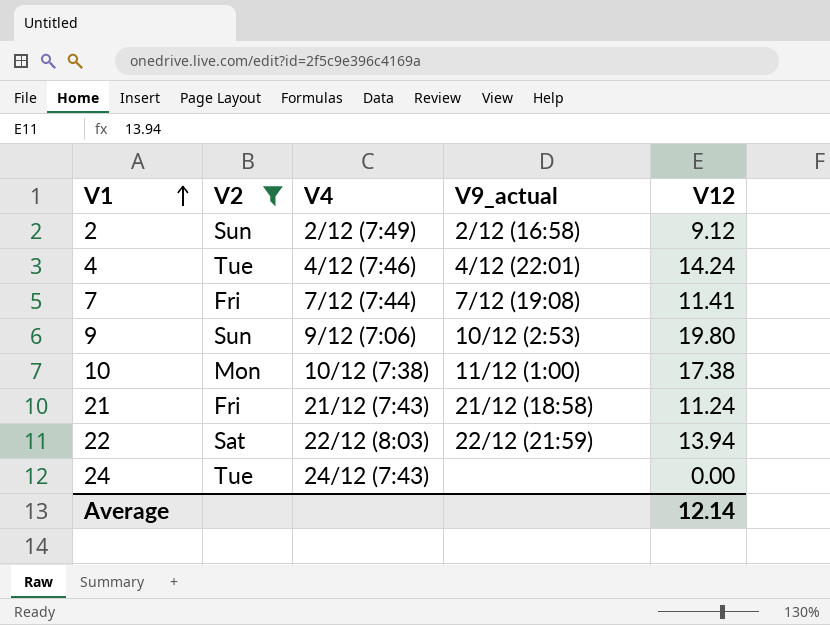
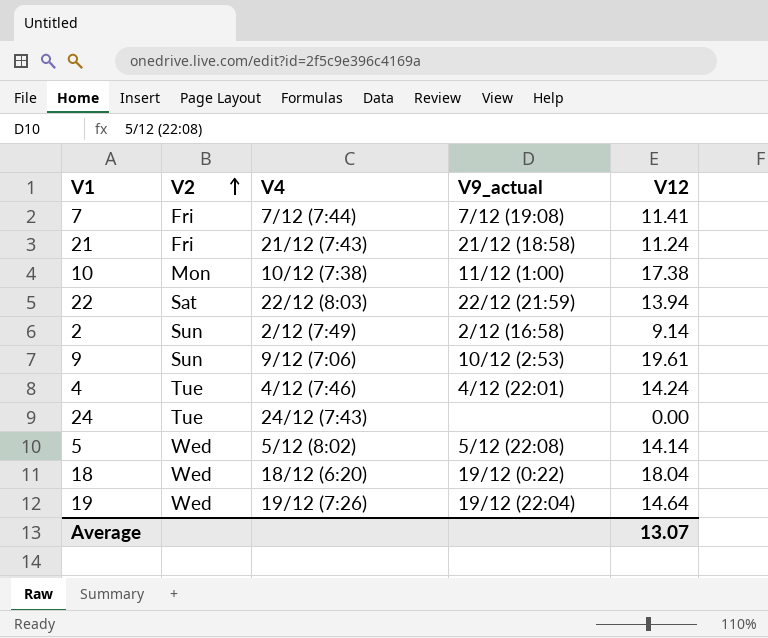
filter: V2 != Wed -> none
row order: V1 ascending -> V2 ascending
2 | V12: 9.12 -> 9.14
9 | V12: 19.80 -> 19.61
Average | V12: 12.14 -> 13.07

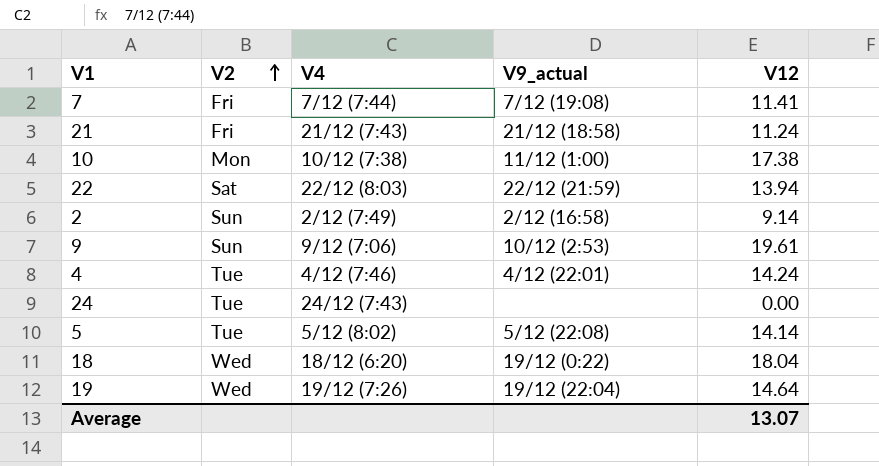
5 | V2: Wed -> Tue

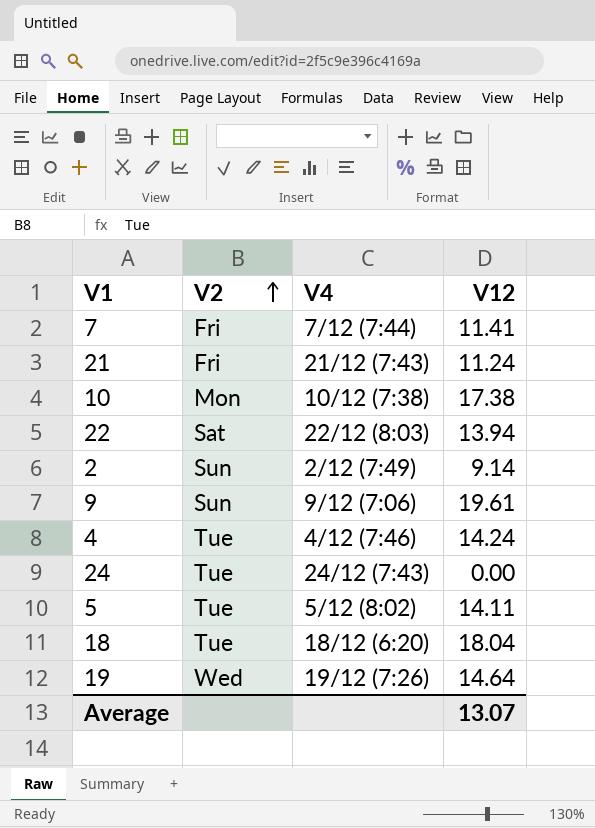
column V9_actual | position: 4 -> none
5 | V12: 14.14 -> 14.11
18 | V2: Wed -> Tue

